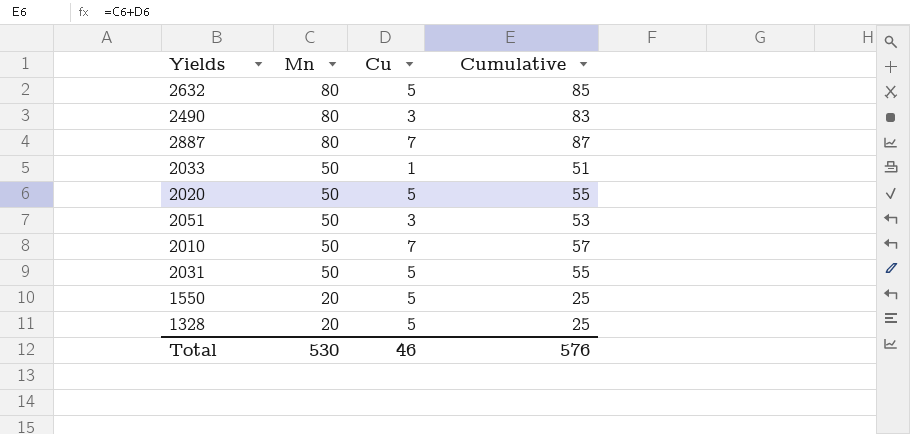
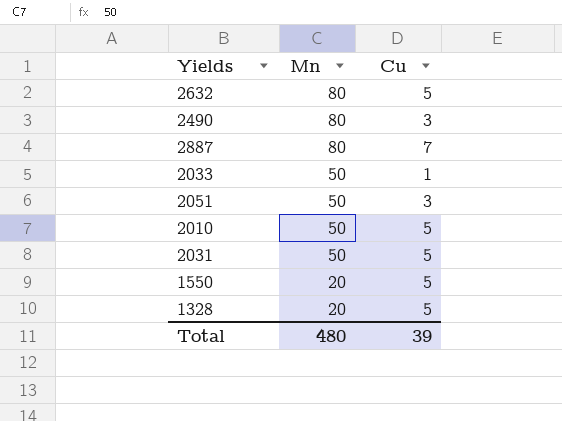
column Cumulative | formula: [Mn] + [Cu] -> none
row 2020: 50 | 5 | 55 -> none
2010 | Cu: 7 -> 5
Total | Mn: 530 -> 480
Total | Cu: 46 -> 39

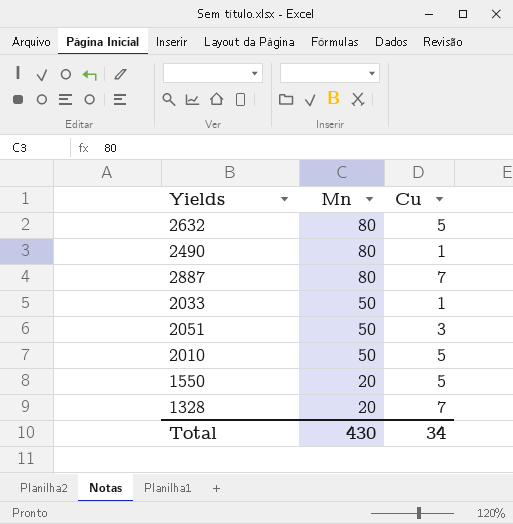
row 2031: 50 | 5 -> none
2490 | Cu: 3 -> 1
1328 | Cu: 5 -> 7
Total | Mn: 480 -> 430
Total | Cu: 39 -> 34

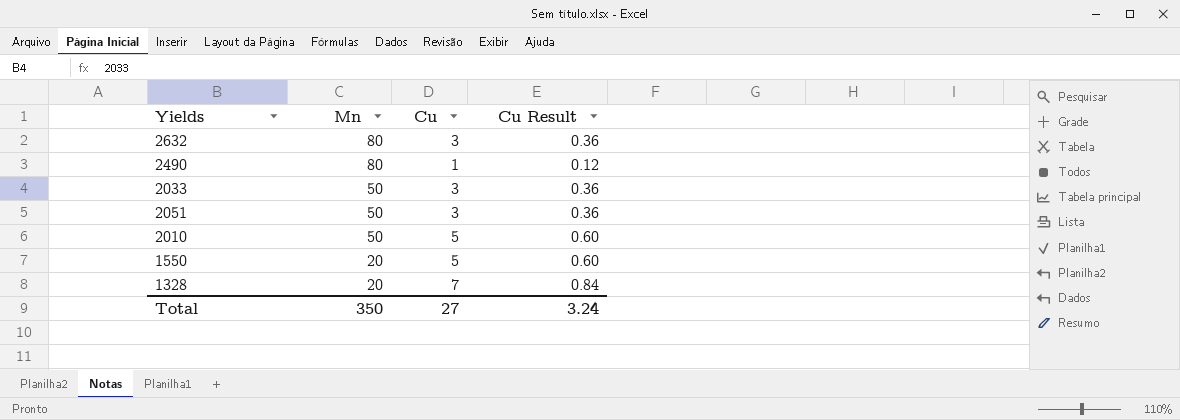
column Cu Result | formula: none -> [Cu] * 0.12
row 2887: 80 | 7 -> none
2632 | Cu: 5 -> 3
2033 | Cu: 1 -> 3
Total | Mn: 430 -> 350
Total | Cu: 34 -> 27

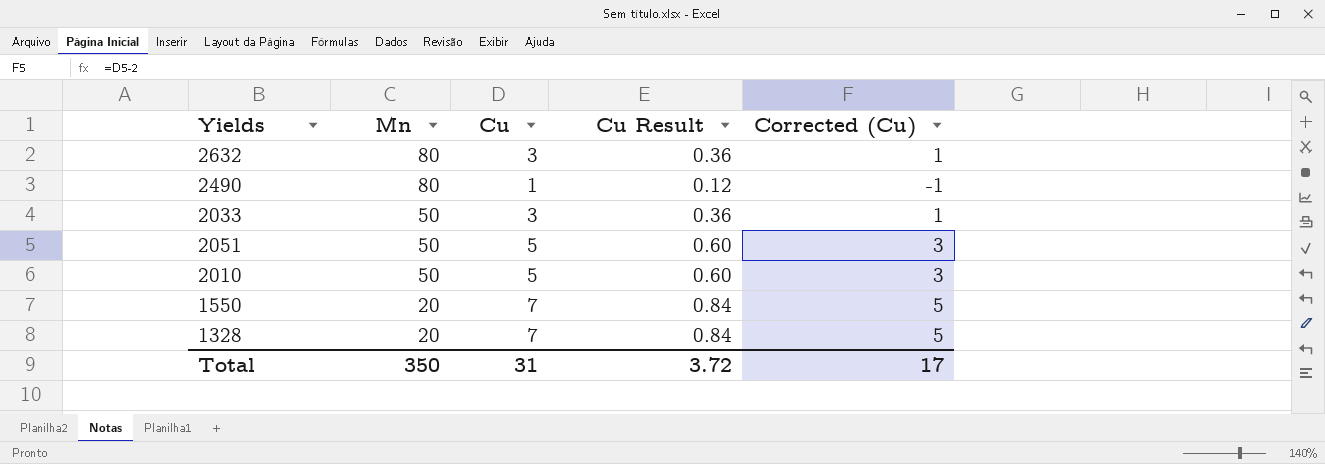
column Corrected (Cu) | formula: none -> [Cu] - 2
2051 | Cu: 3 -> 5
2051 | Cu Result: 0.36 -> 0.60
1550 | Cu: 5 -> 7
1550 | Cu Result: 0.60 -> 0.84
Total | Cu: 27 -> 31
Total | Cu Result: 3.24 -> 3.72

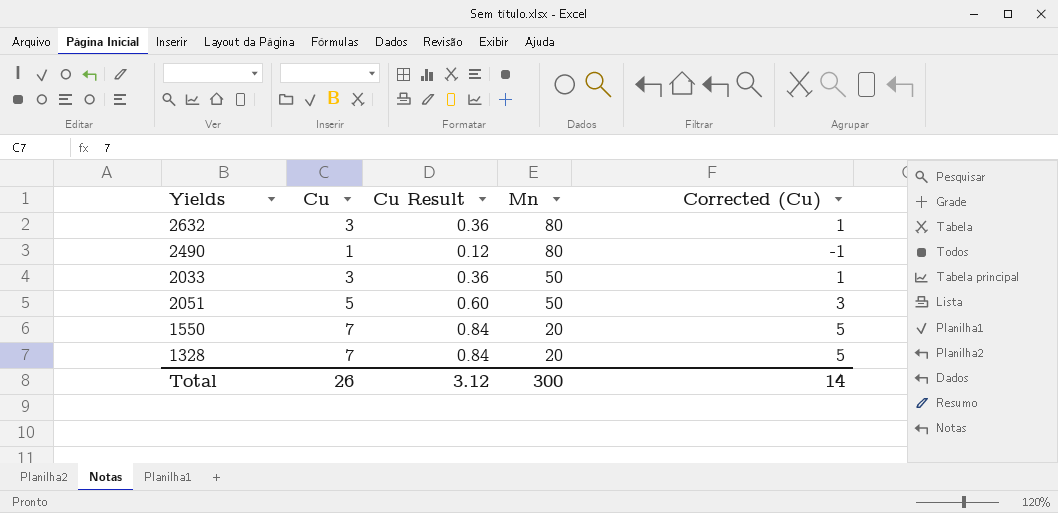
column Mn | position: 2 -> 4
row 2010: 50 | 5 | 0.60 | 3 -> none
Total | Cu: 31 -> 26
Total | Cu Result: 3.72 -> 3.12
Total | Mn: 350 -> 300
Total | Corrected (Cu): 17 -> 14

